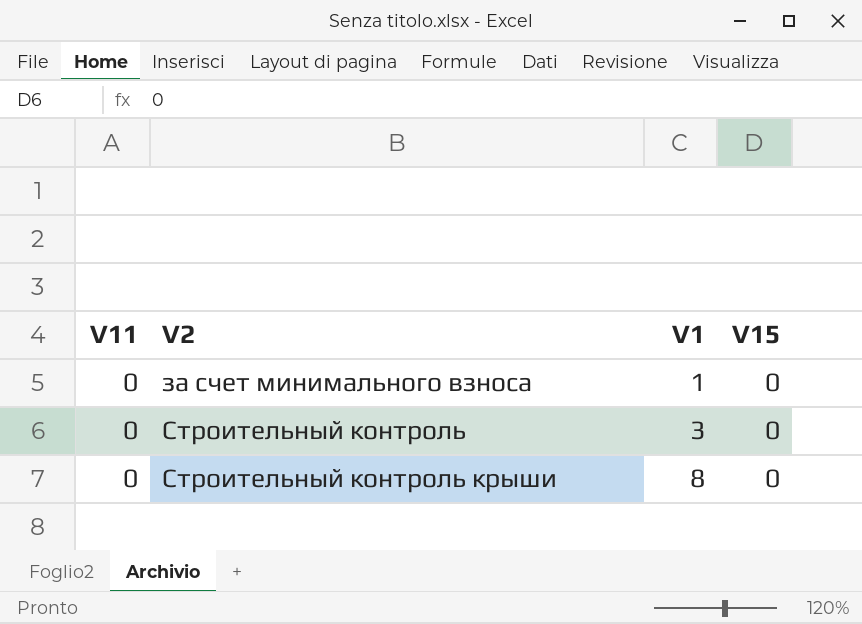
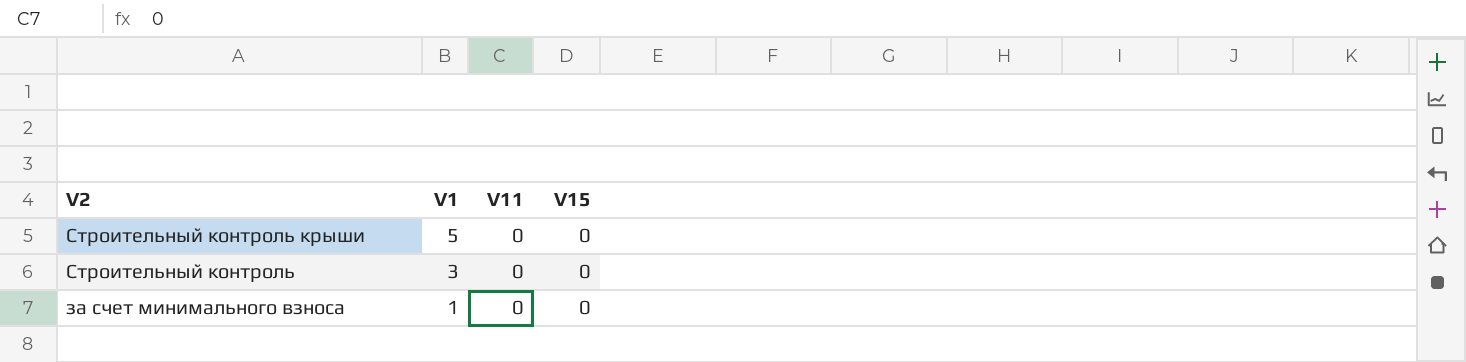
row order: V2 ascending -> V2 descending
column V11 | position: 1 -> 3
Строительный контроль крыши | V1: 8 -> 5

